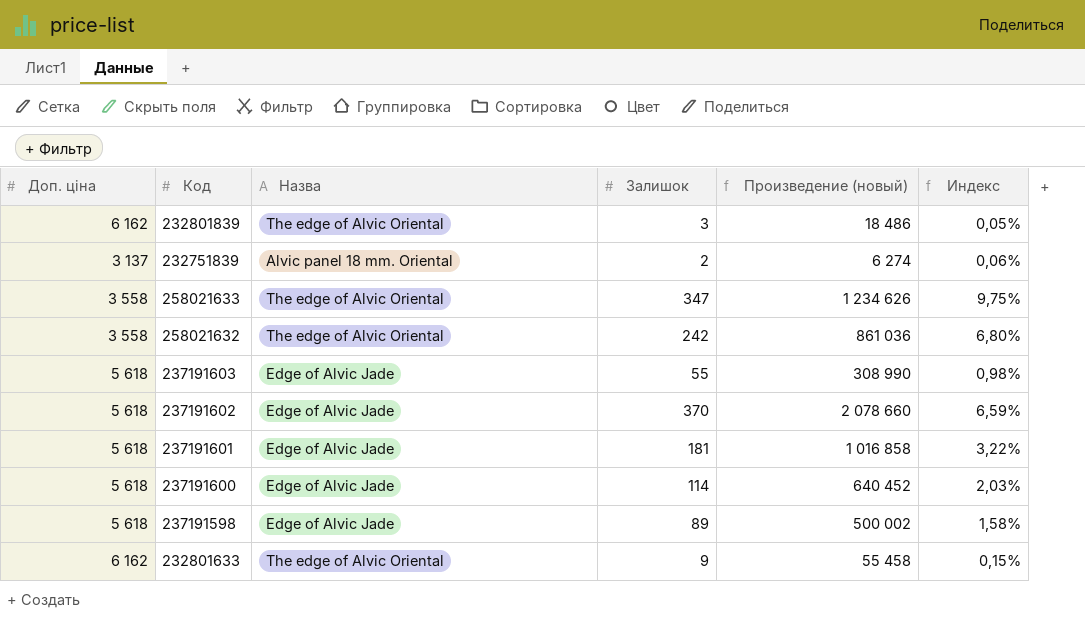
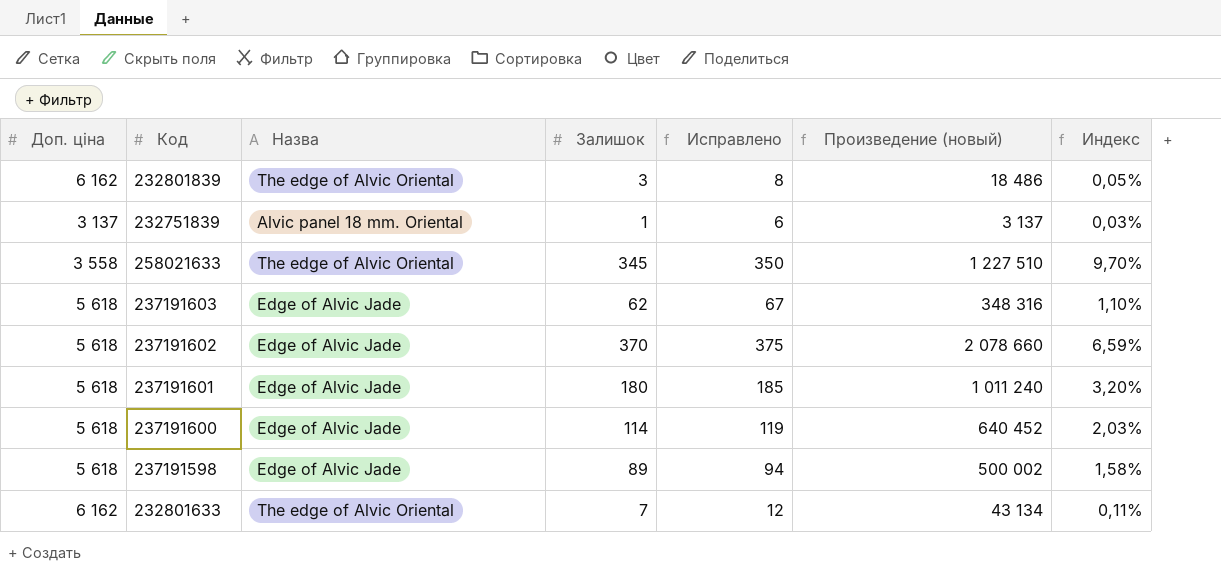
column Исправлено | formula: none -> [Залишок] + 5
row 258021632: 3 558 | The edge of Alvic Oriental | 242 | 861 036 | 6,80% -> none
232751839 | Залишок: 2 -> 1
232751839 | Произведение (новый): 6 274 -> 3 137
232751839 | Индекс: 0,06% -> 0,03%
258021633 | Залишок: 347 -> 345
258021633 | Произведение (новый): 1 234 626 -> 1 227 510
258021633 | Индекс: 9,75% -> 9,70%
237191603 | Залишок: 55 -> 62
237191603 | Произведение (новый): 308 990 -> 348 316
237191603 | Индекс: 0,98% -> 1,10%
237191601 | Залишок: 181 -> 180
237191601 | Произведение (новый): 1 016 858 -> 1 011 240
237191601 | Индекс: 3,22% -> 3,20%
232801633 | Залишок: 9 -> 7
232801633 | Произведение (новый): 55 458 -> 43 134
232801633 | Индекс: 0,15% -> 0,11%

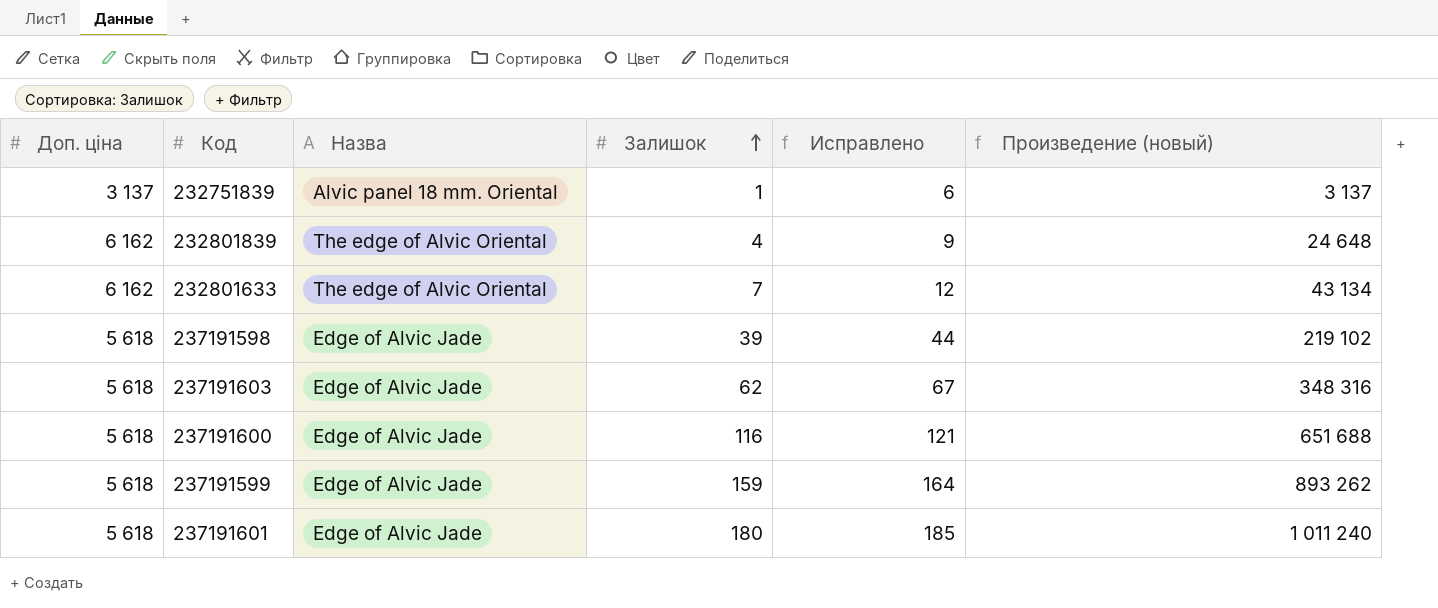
row order: none -> Залишок ascending
column Индекс | formula: [Залишок] / [Доп. ціна] -> none
row 258021633: 3 558 | The edge of Alvic Oriental | 345 | 350 | 1 227 510 | 9,70% -> none
row 237191602: 5 618 | Edge of Alvic Jade | 370 | 375 | 2 078 660 | 6,59% -> none
232801839 | Залишок: 3 -> 4
232801839 | Исправлено: 8 -> 9
232801839 | Произведение (новый): 18 486 -> 24 648
237191598 | Залишок: 89 -> 39
237191598 | Исправлено: 94 -> 44
237191598 | Произведение (новый): 500 002 -> 219 102
237191600 | Залишок: 114 -> 116
237191600 | Исправлено: 119 -> 121
237191600 | Произведение (новый): 640 452 -> 651 688
row 237191599: none -> 5 618 | Edge of Alvic Jade | 159 | 164 | 893 262

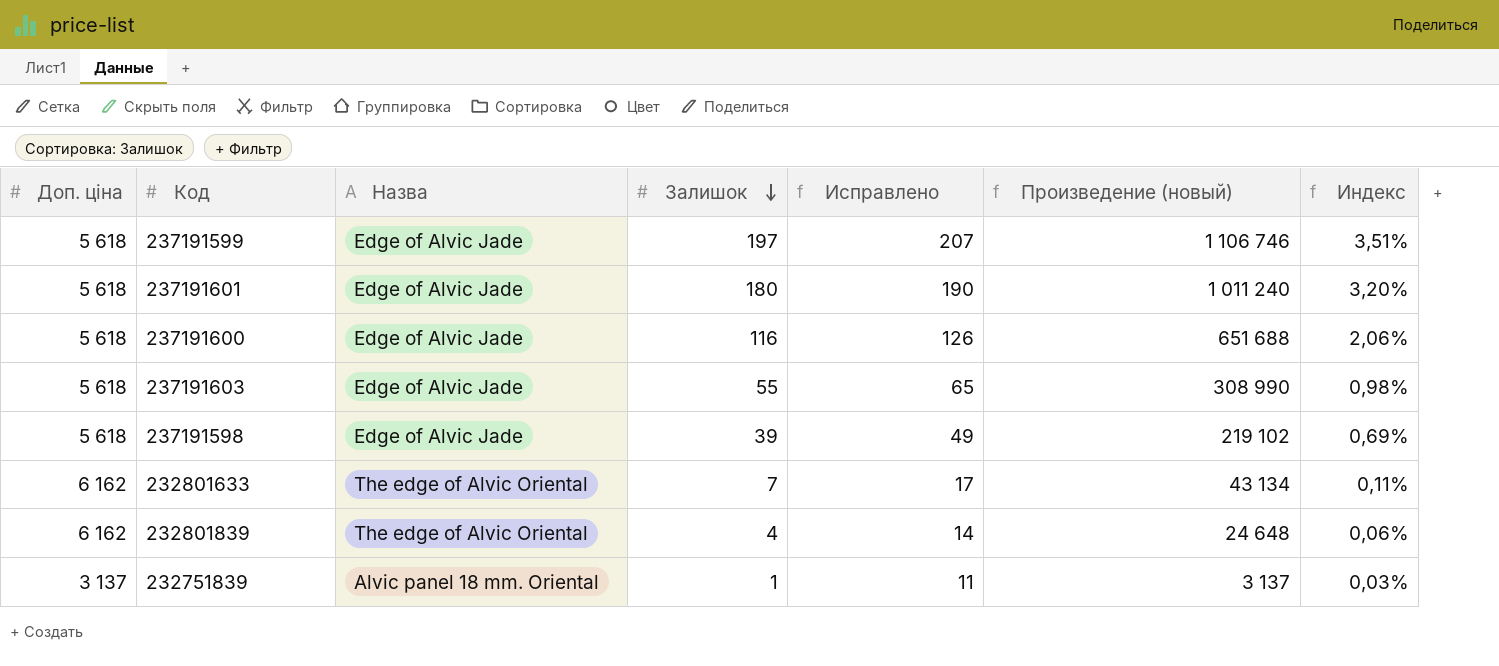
row order: Залишок ascending -> Залишок descending
column Исправлено | formula: [Залишок] + 5 -> [Залишок] + 10
column Индекс | formula: none -> [Залишок] / [Доп. ціна]
237191599 | Залишок: 159 -> 197
237191599 | Произведение (новый): 893 262 -> 1 106 746
237191603 | Залишок: 62 -> 55
237191603 | Произведение (новый): 348 316 -> 308 990

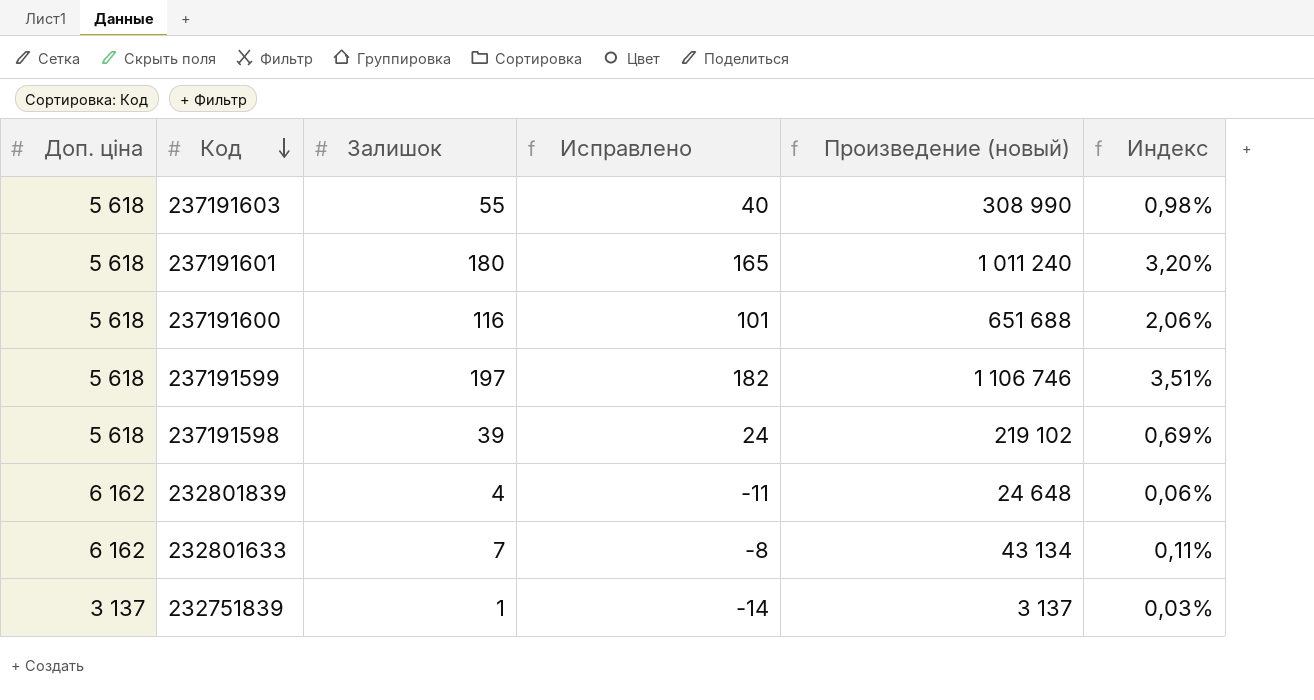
row order: Залишок descending -> Код descending
column Назва | position: 3 -> none
column Исправлено | formula: [Залишок] + 10 -> [Залишок] - 15

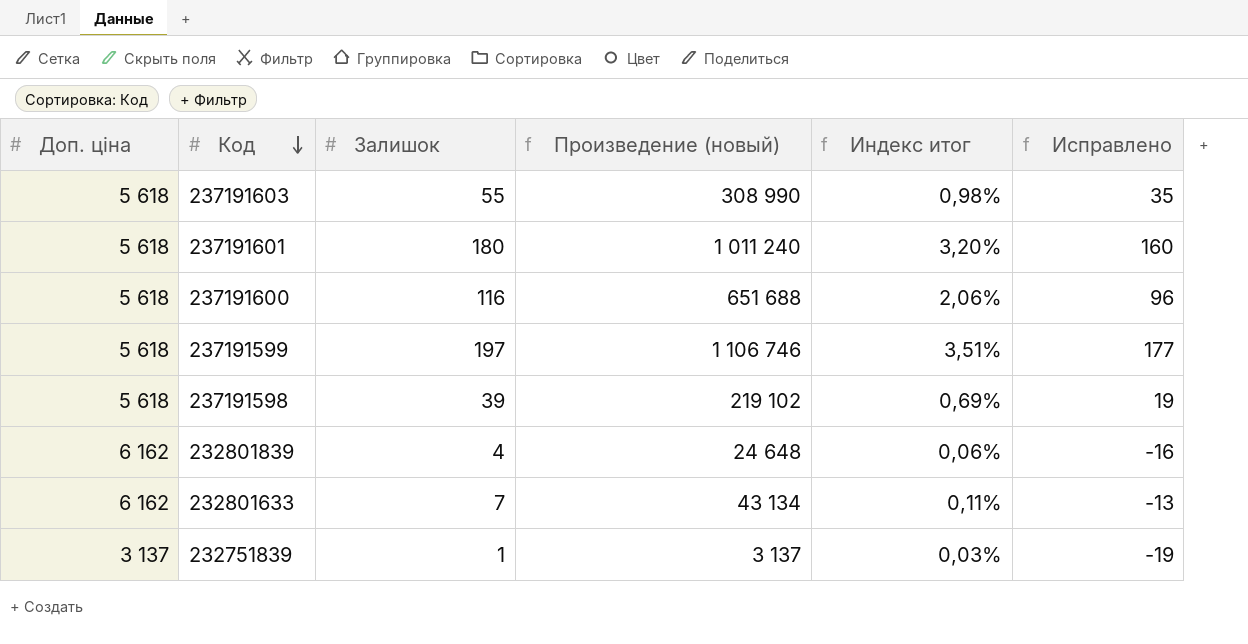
column name: Индекс -> Индекс итог
column Исправлено | formula: [Залишок] - 15 -> [Залишок] - 20
column Исправлено | position: 4 -> 6

